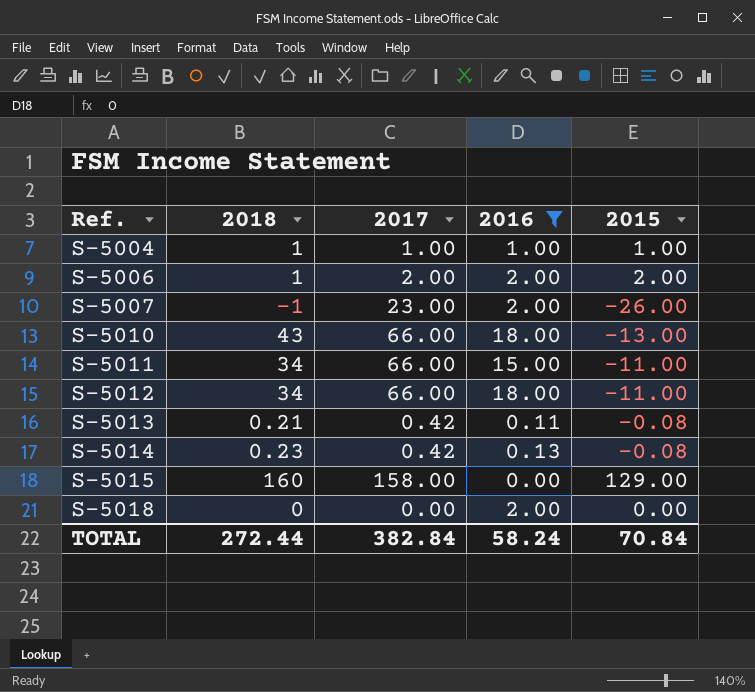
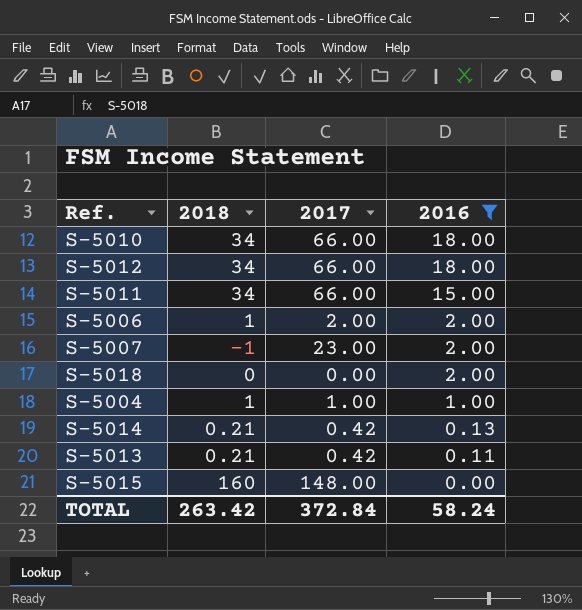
row order: Ref. ascending -> 2016 descending
column 2015 | position: 5 -> none
S-5010 | 2018: 43 -> 34
S-5014 | 2018: 0.23 -> 0.21
S-5015 | 2017: 158.00 -> 148.00
TOTAL | 2018: 272.44 -> 263.42
TOTAL | 2017: 382.84 -> 372.84

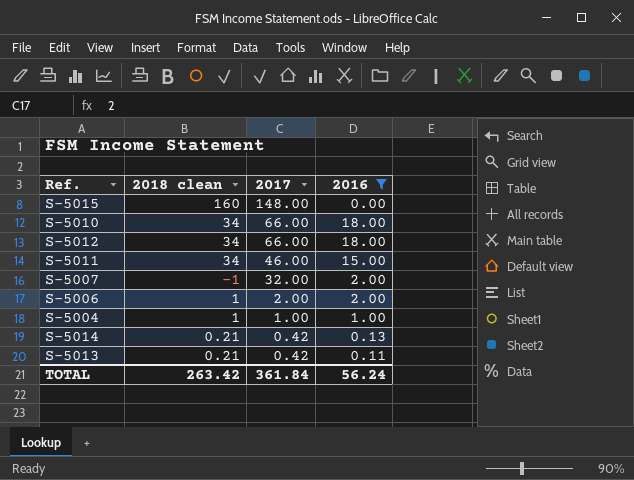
row order: 2016 descending -> 2017 descending
column name: 2018 -> 2018 clean
row S-5018: 0 | 0.00 | 2.00 -> none
S-5011 | 2017: 66.00 -> 46.00
S-5007 | 2017: 23.00 -> 32.00
TOTAL | 2017: 372.84 -> 361.84
TOTAL | 2016: 58.24 -> 56.24

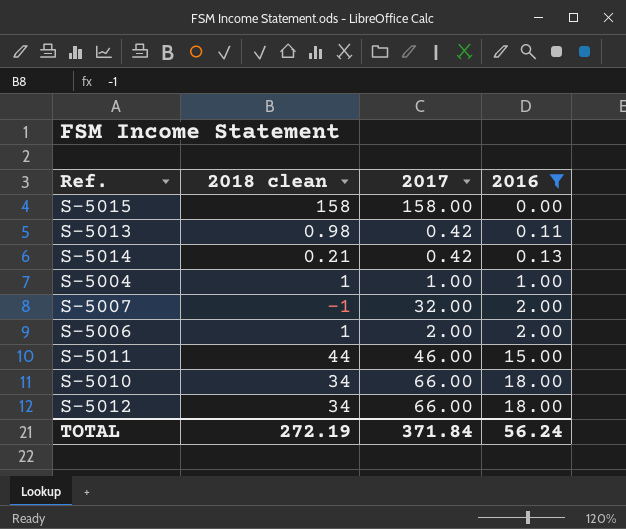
row order: 2017 descending -> 2016 ascending
S-5015 | 2018 clean: 160 -> 158
S-5015 | 2017: 148.00 -> 158.00
S-5013 | 2018 clean: 0.21 -> 0.98
S-5011 | 2018 clean: 34 -> 44
TOTAL | 2018 clean: 263.42 -> 272.19
TOTAL | 2017: 361.84 -> 371.84

